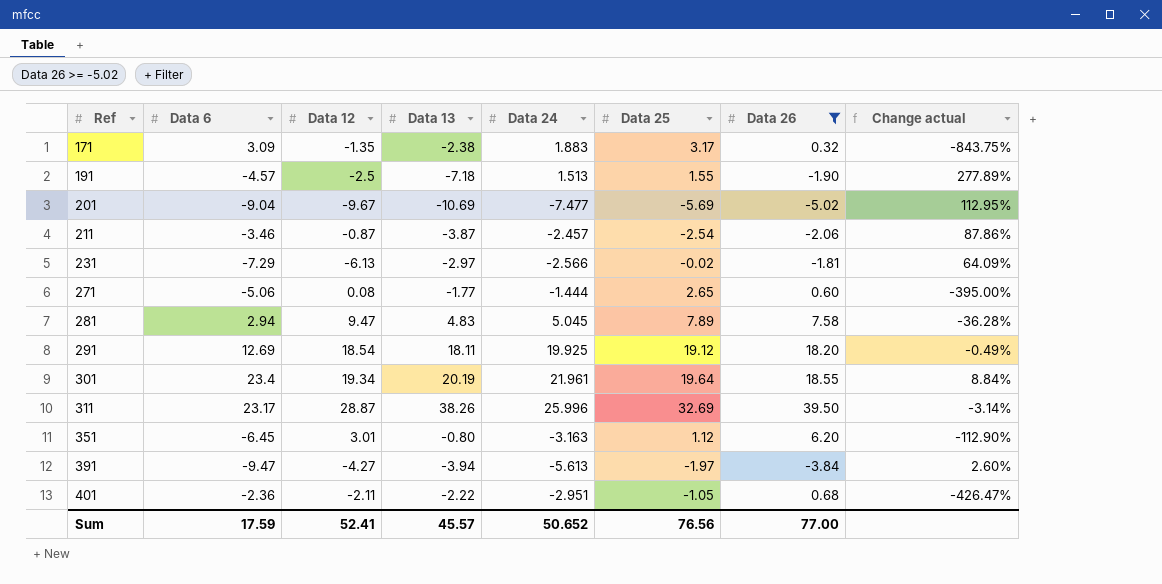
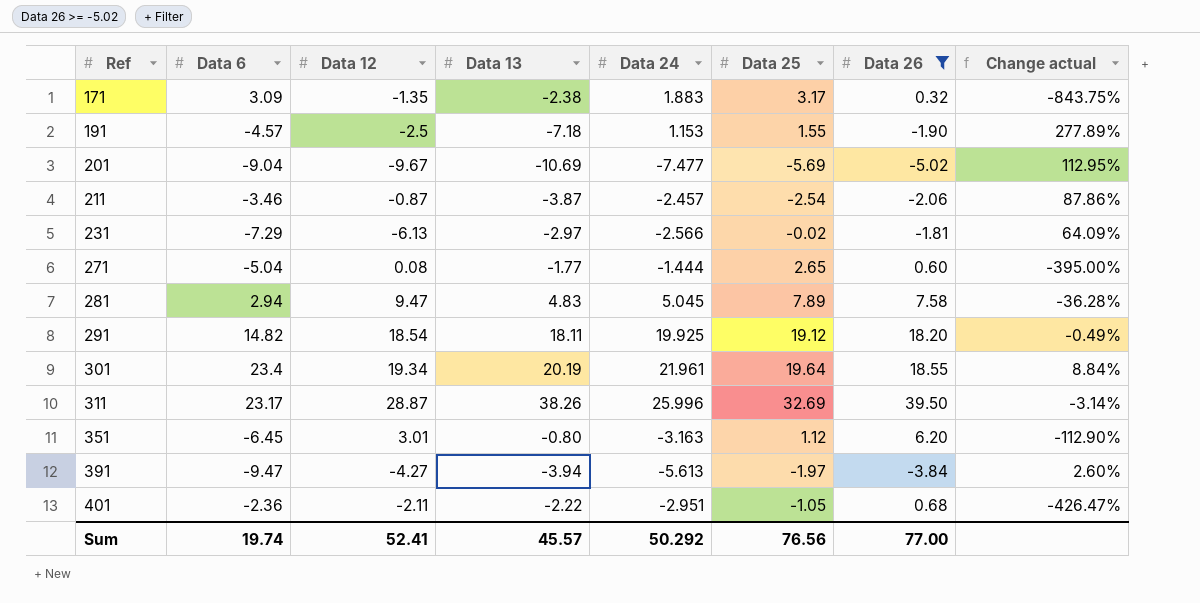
191 | Data 24: 1.513 -> 1.153
271 | Data 6: -5.06 -> -5.04
291 | Data 6: 12.69 -> 14.82
Sum | Data 6: 17.59 -> 19.74
Sum | Data 24: 50.652 -> 50.292

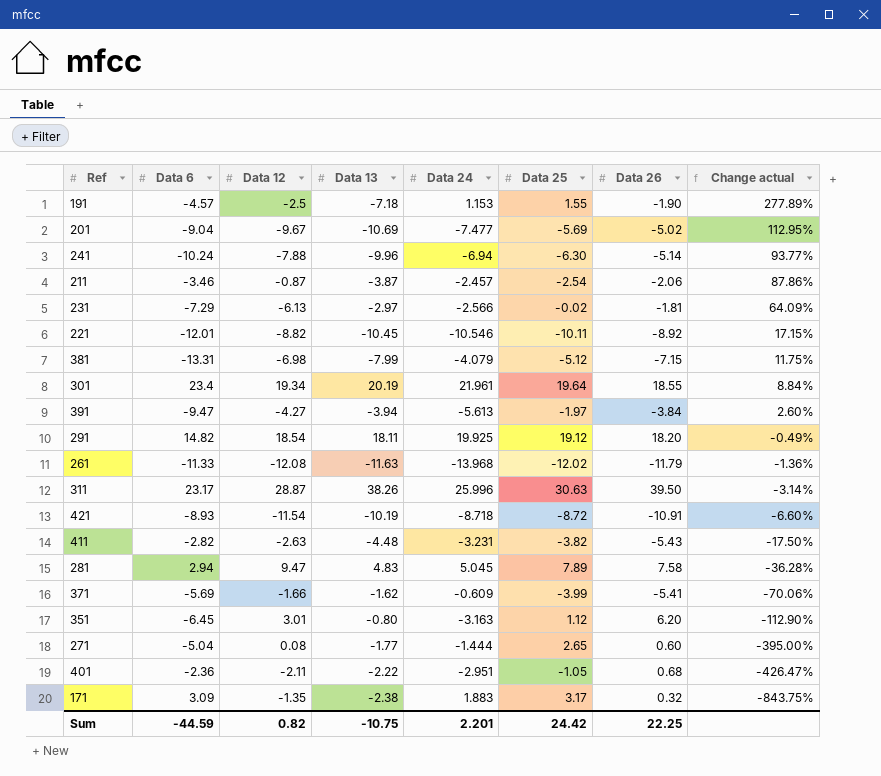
filter: Data 26 >= -5.02 -> none
row order: Ref ascending -> Change actual descending
311 | Data 25: 32.69 -> 30.63
Sum | Data 6: 19.74 -> -44.59
Sum | Data 12: 52.41 -> 0.82
Sum | Data 13: 45.57 -> -10.75
Sum | Data 24: 50.292 -> 2.201
Sum | Data 25: 76.56 -> 24.42
Sum | Data 26: 77.00 -> 22.25

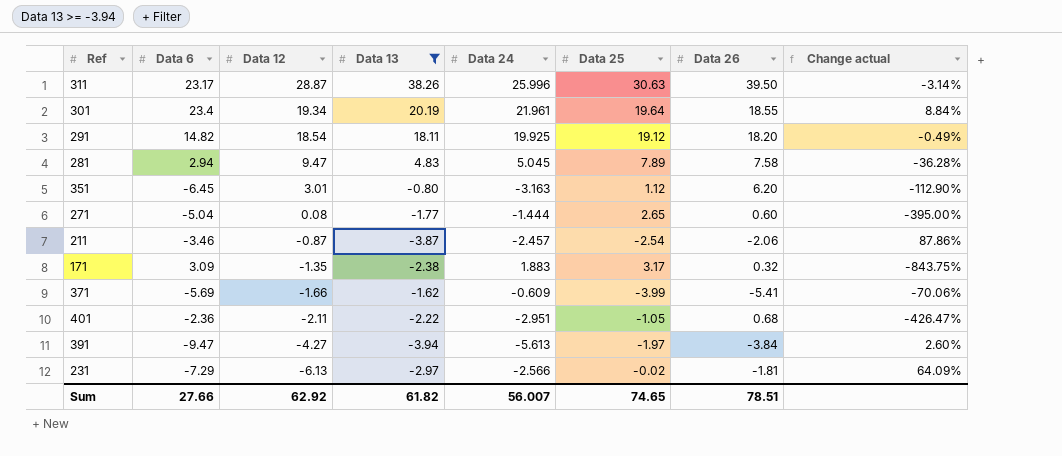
filter: none -> Data 13 >= -3.94
row order: Change actual descending -> Data 12 descending
Sum | Data 6: -44.59 -> 27.66
Sum | Data 12: 0.82 -> 62.92
Sum | Data 13: -10.75 -> 61.82
Sum | Data 24: 2.201 -> 56.007
Sum | Data 25: 24.42 -> 74.65
Sum | Data 26: 22.25 -> 78.51

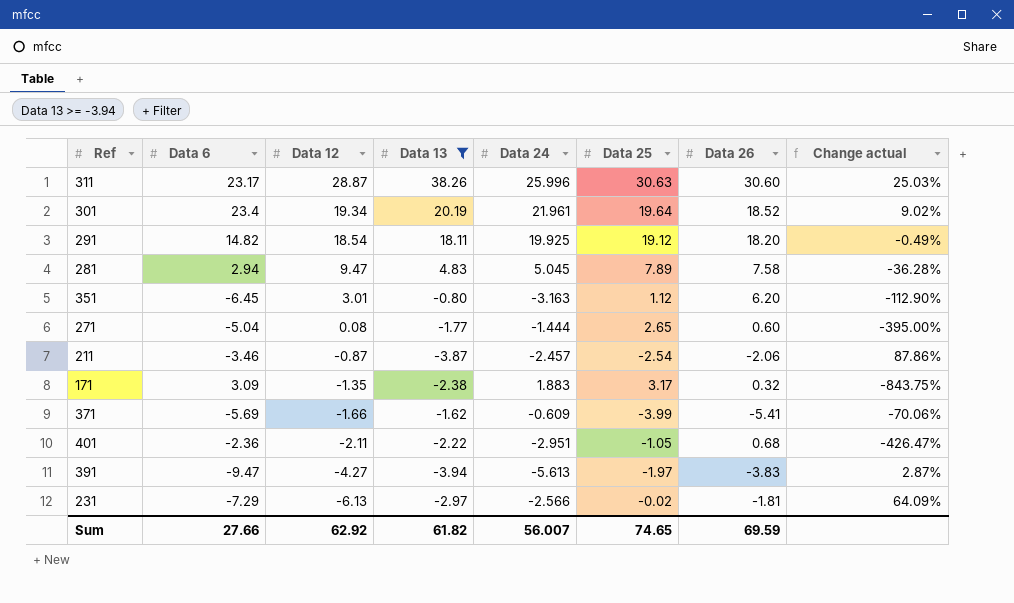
311 | Data 26: 39.50 -> 30.60
311 | Change actual: -3.14% -> 25.03%
301 | Data 26: 18.55 -> 18.52
301 | Change actual: 8.84% -> 9.02%
391 | Data 26: -3.84 -> -3.83
391 | Change actual: 2.60% -> 2.87%
Sum | Data 26: 78.51 -> 69.59

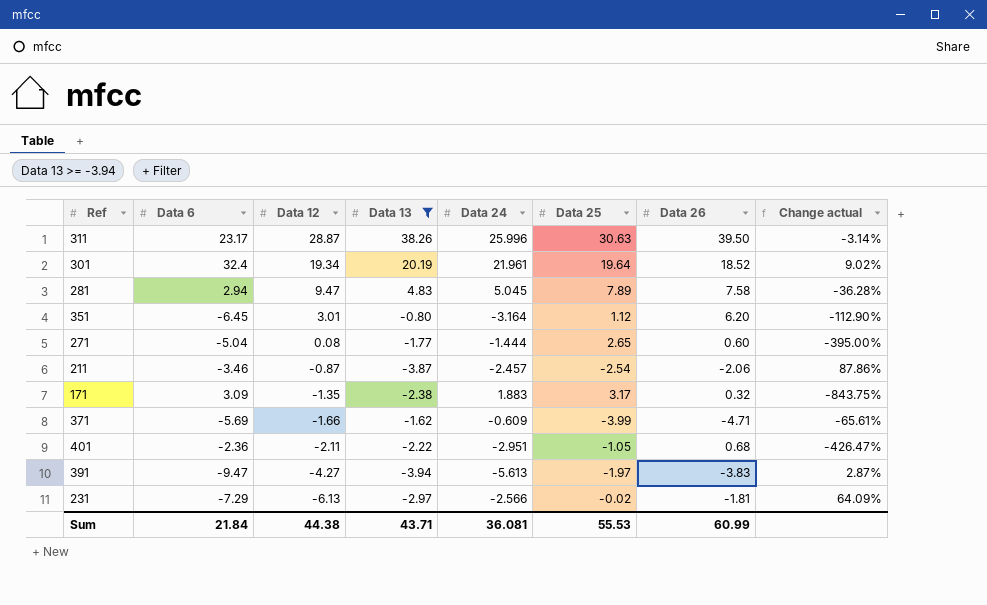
row 291: 14.82 | 18.54 | 18.11 | 19.925 | 19.12 | 18.20 | -0.49% -> none
311 | Data 26: 30.60 -> 39.50
311 | Change actual: 25.03% -> -3.14%
301 | Data 6: 23.4 -> 32.4
351 | Data 24: -3.163 -> -3.164
371 | Data 26: -5.41 -> -4.71
371 | Change actual: -70.06% -> -65.61%
Sum | Data 6: 27.66 -> 21.84
Sum | Data 12: 62.92 -> 44.38
Sum | Data 13: 61.82 -> 43.71
Sum | Data 24: 56.007 -> 36.081
Sum | Data 25: 74.65 -> 55.53
Sum | Data 26: 69.59 -> 60.99

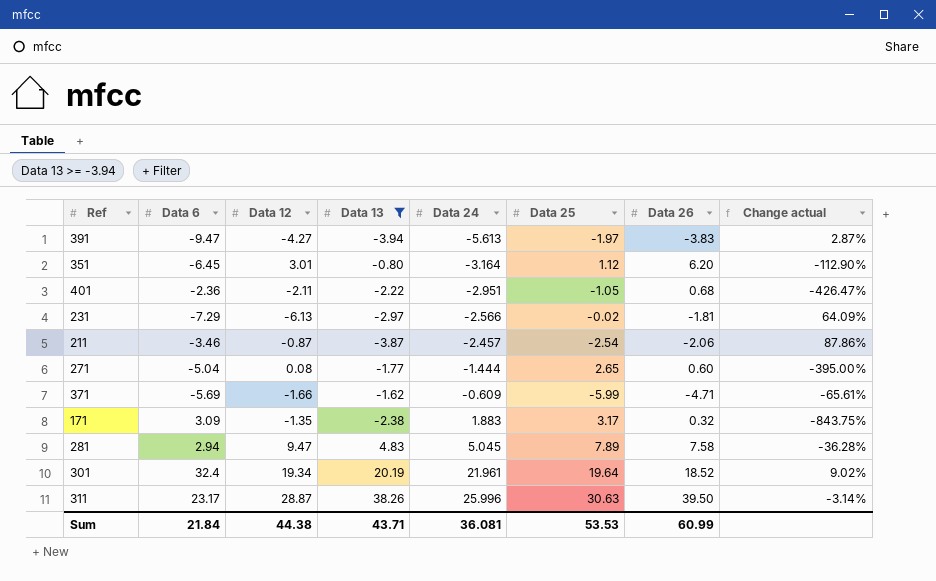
row order: Data 12 descending -> Data 24 ascending
371 | Data 25: -3.99 -> -5.99
Sum | Data 25: 55.53 -> 53.53

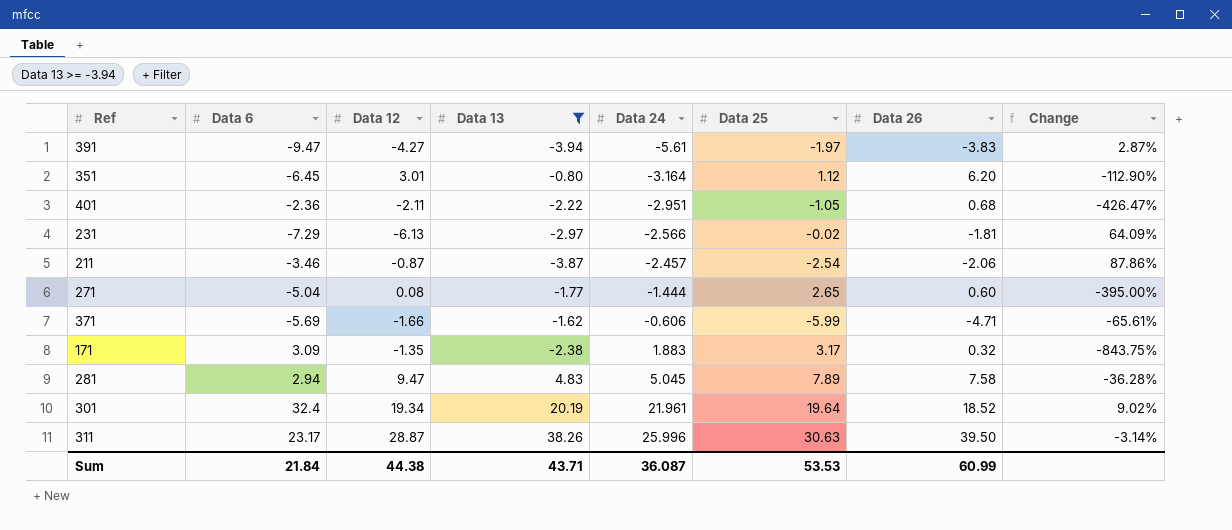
column name: Change actual -> Change
391 | Data 24: -5.613 -> -5.61
371 | Data 24: -0.609 -> -0.606
Sum | Data 24: 36.081 -> 36.087

